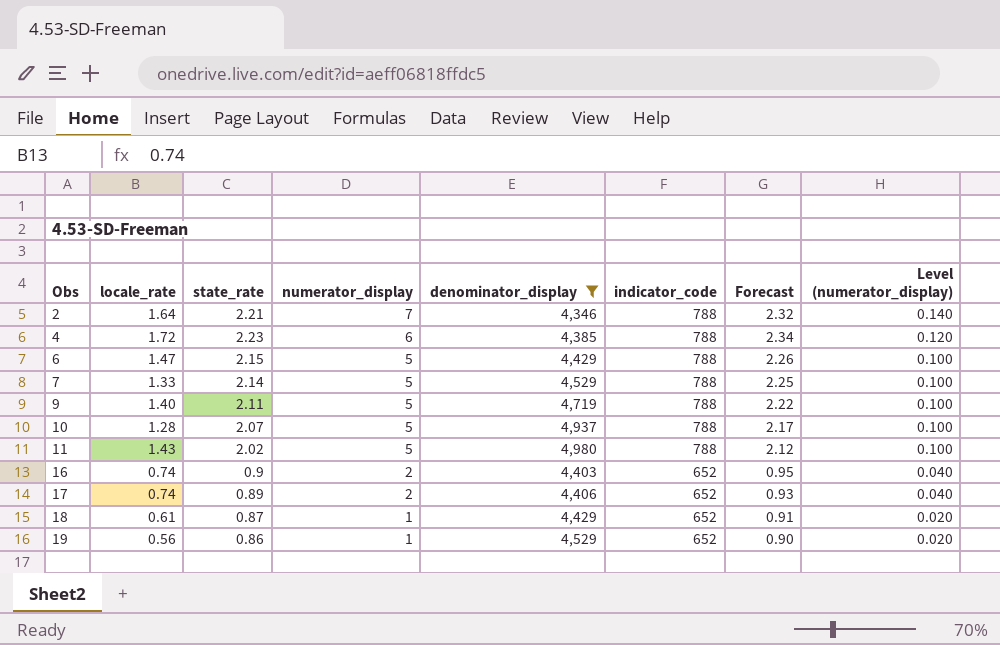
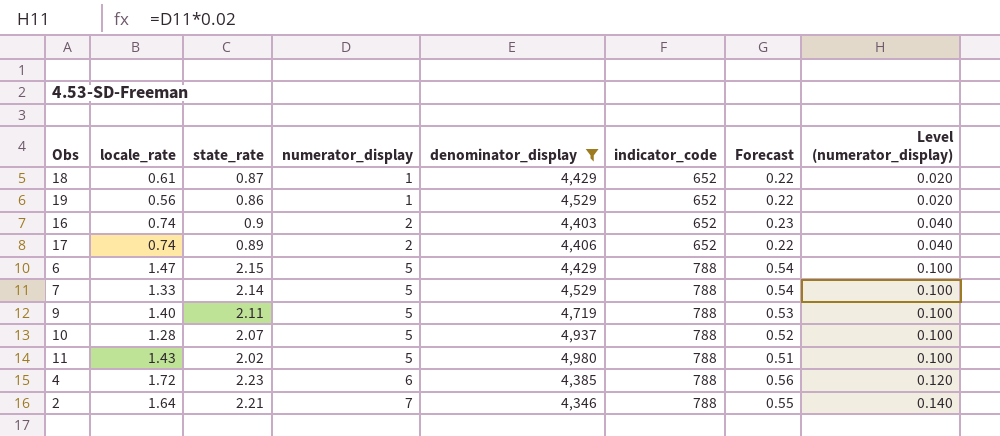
row order: Obs ascending -> numerator_display ascending
column Forecast | formula: [state_rate] * 1.05 -> [state_rate] * 0.25

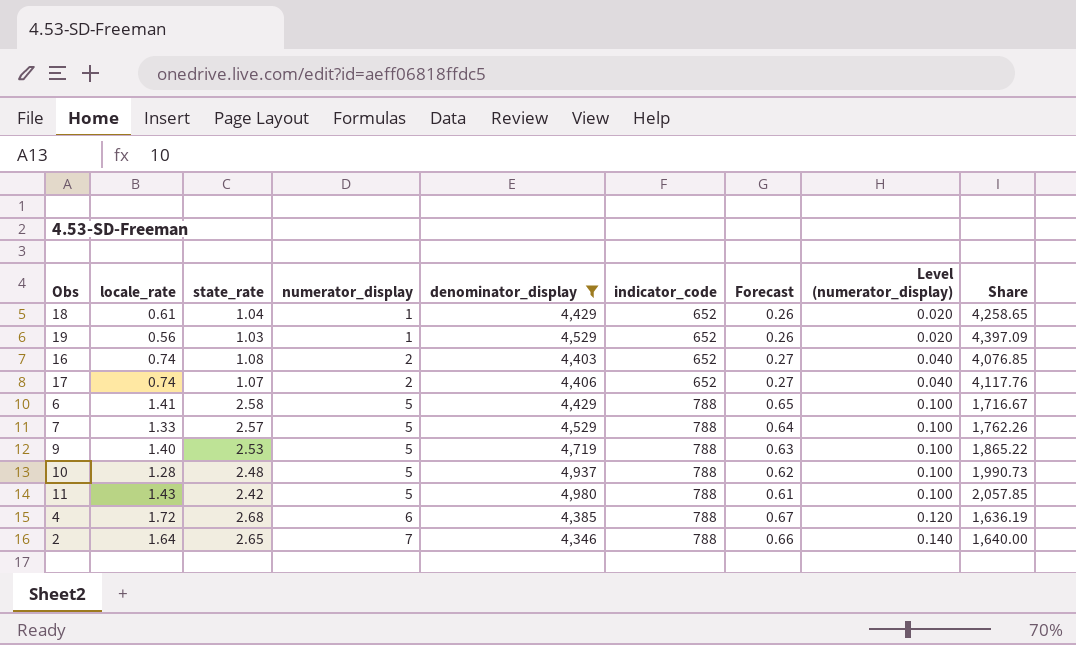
column Share | formula: none -> [denominator_display] / [state_rate]
18 | state_rate: 0.87 -> 1.04
18 | Forecast: 0.22 -> 0.26
19 | state_rate: 0.86 -> 1.03
19 | Forecast: 0.22 -> 0.26
16 | state_rate: 0.9 -> 1.08
16 | Forecast: 0.23 -> 0.27
17 | state_rate: 0.89 -> 1.07
17 | Forecast: 0.22 -> 0.27
6 | locale_rate: 1.47 -> 1.41
6 | state_rate: 2.15 -> 2.58
6 | Forecast: 0.54 -> 0.65
7 | state_rate: 2.14 -> 2.57
7 | Forecast: 0.54 -> 0.64
9 | state_rate: 2.11 -> 2.53
9 | Forecast: 0.53 -> 0.63
10 | state_rate: 2.07 -> 2.48
10 | Forecast: 0.52 -> 0.62
11 | state_rate: 2.02 -> 2.42
11 | Forecast: 0.51 -> 0.61
4 | state_rate: 2.23 -> 2.68
4 | Forecast: 0.56 -> 0.67
2 | state_rate: 2.21 -> 2.65
2 | Forecast: 0.55 -> 0.66

